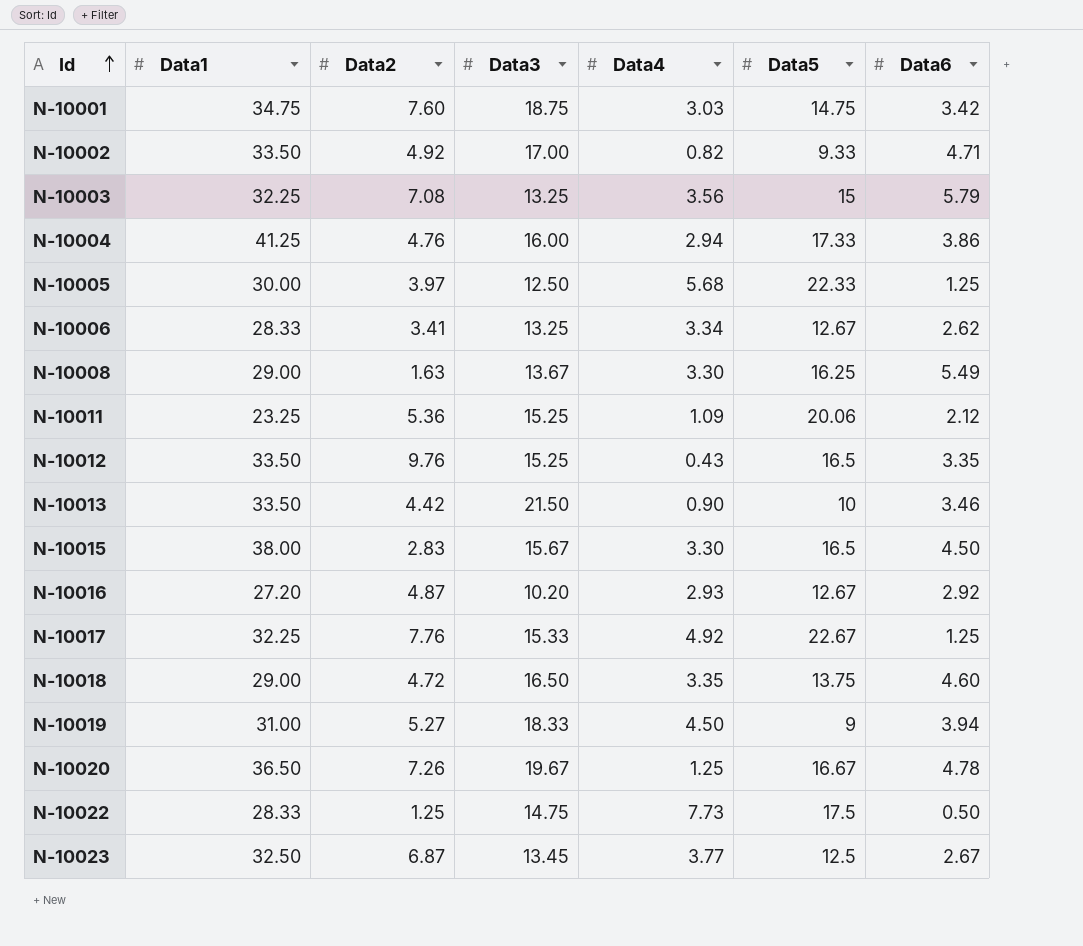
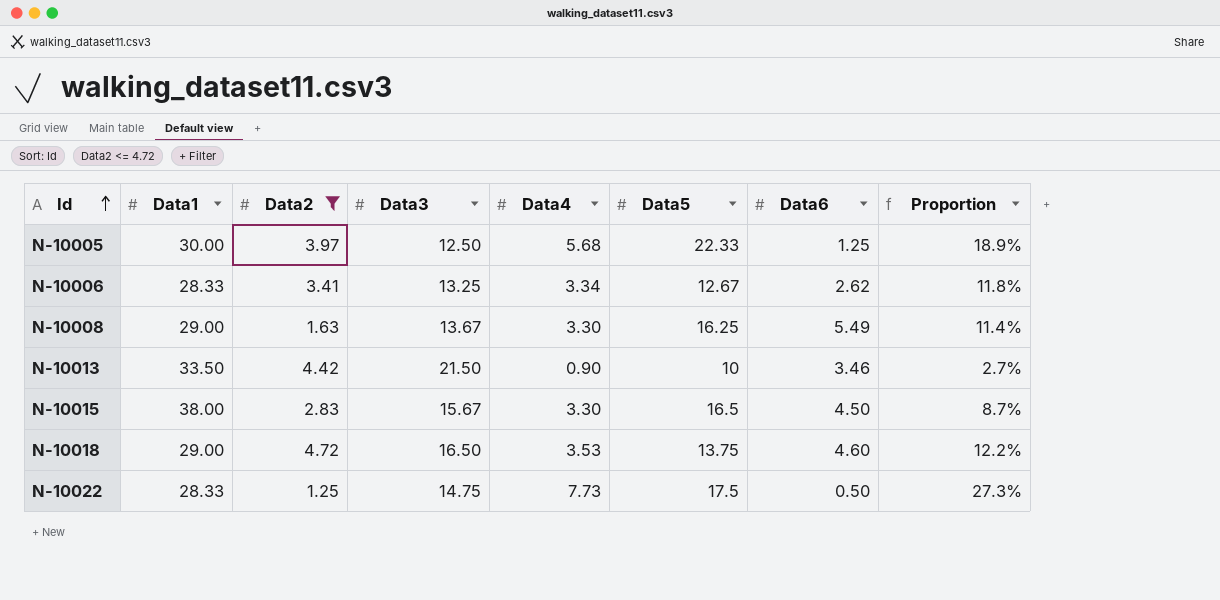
filter: none -> Data2 <= 4.72
column Proportion | formula: none -> [Data4] / [Data1]
N-10018 | Data4: 3.35 -> 3.53

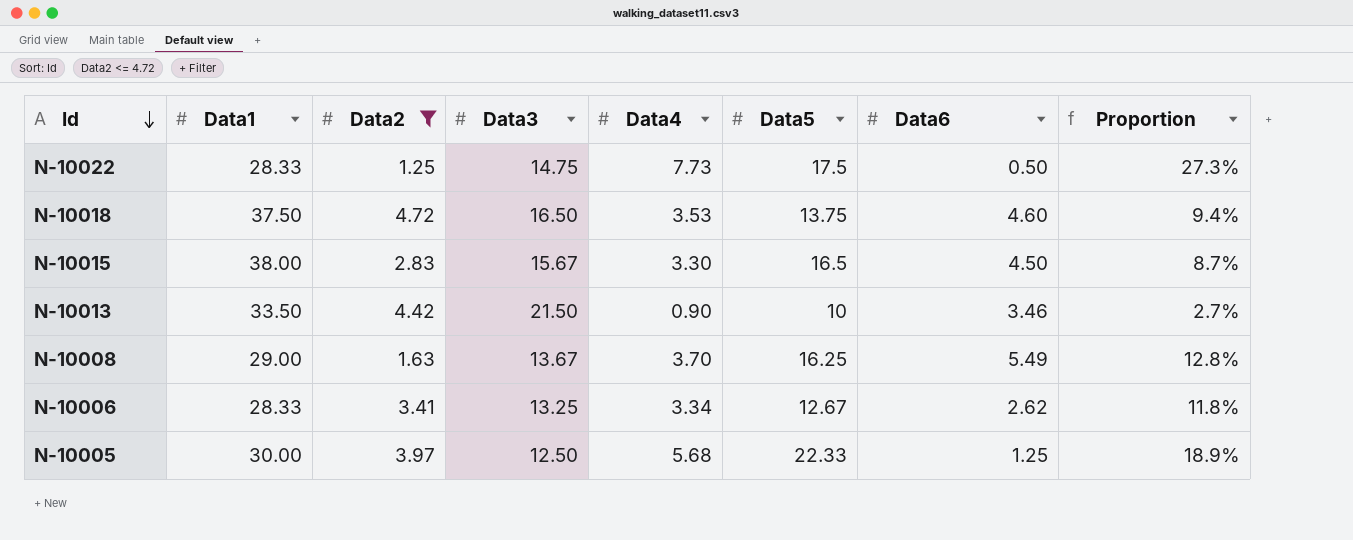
row order: Id ascending -> Id descending
N-10018 | Data1: 29.00 -> 37.50
N-10018 | Proportion: 12.2% -> 9.4%
N-10008 | Data4: 3.30 -> 3.70
N-10008 | Proportion: 11.4% -> 12.8%

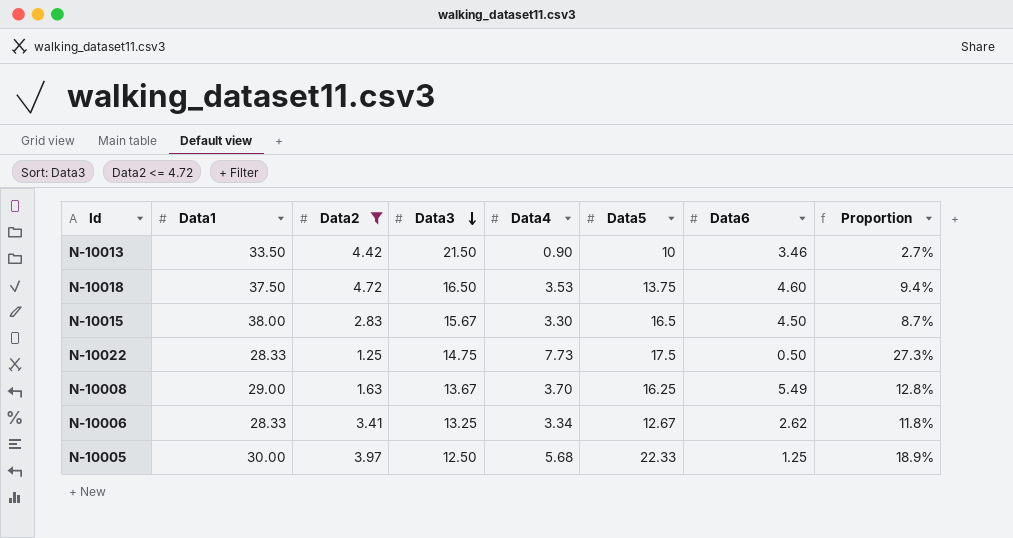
row order: Id descending -> Data3 descending

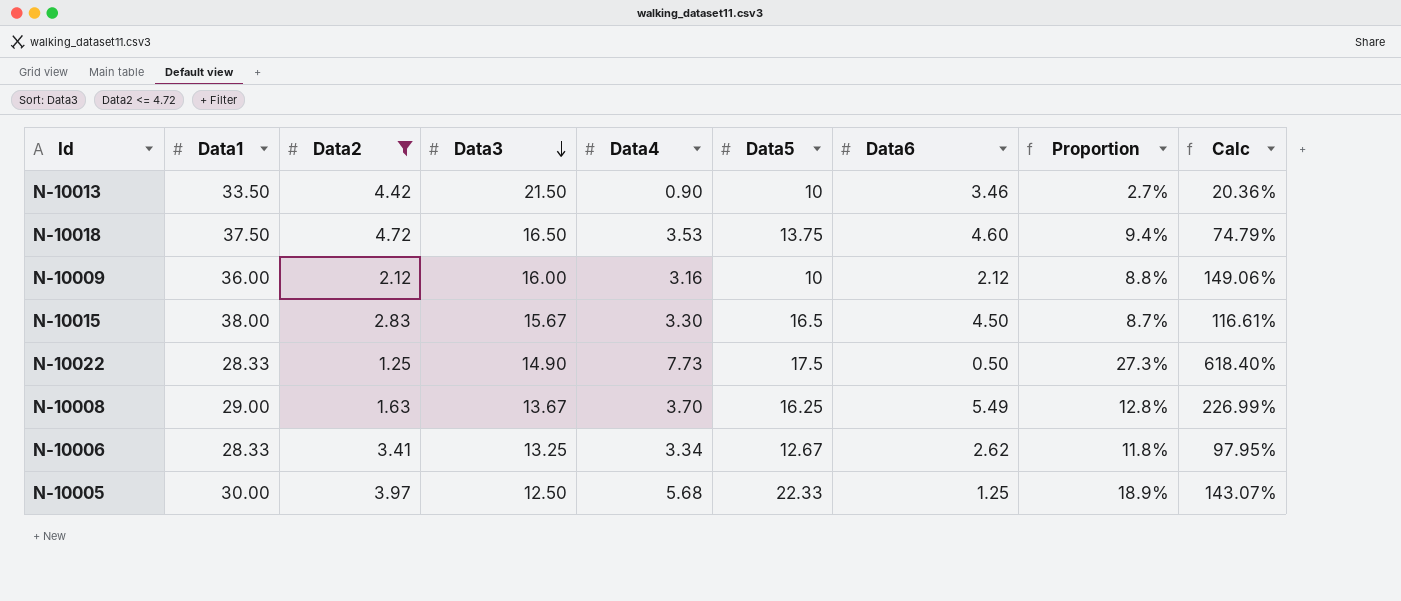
column Calc | formula: none -> [Data4] / [Data2]
row N-10009: none -> 36.00 | 2.12 | 16.00 | 3.16 | 10 | 2.12 | 8.8% | 149.06%
N-10022 | Data3: 14.75 -> 14.90

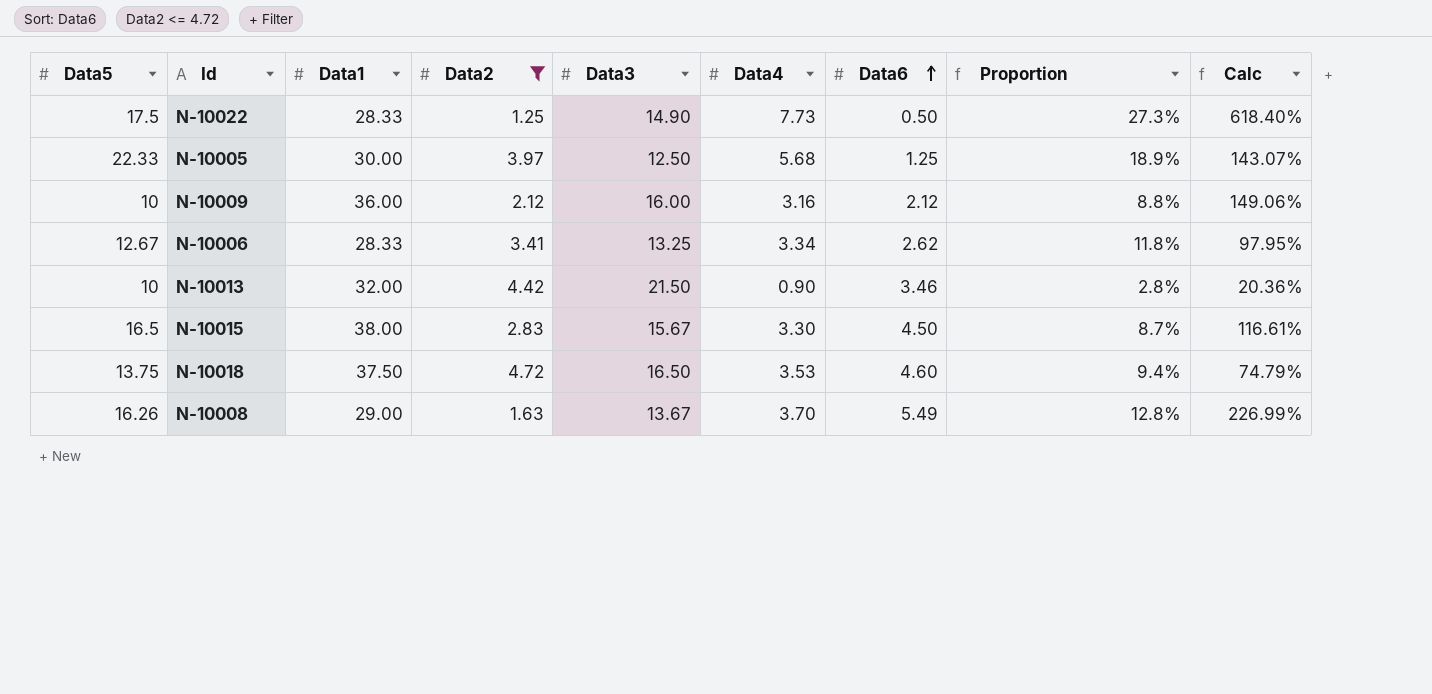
row order: Data3 descending -> Data6 ascending
column Data5 | position: 6 -> 1
N-10013 | Data1: 33.50 -> 32.00
N-10013 | Proportion: 2.7% -> 2.8%
N-10008 | Data5: 16.25 -> 16.26

